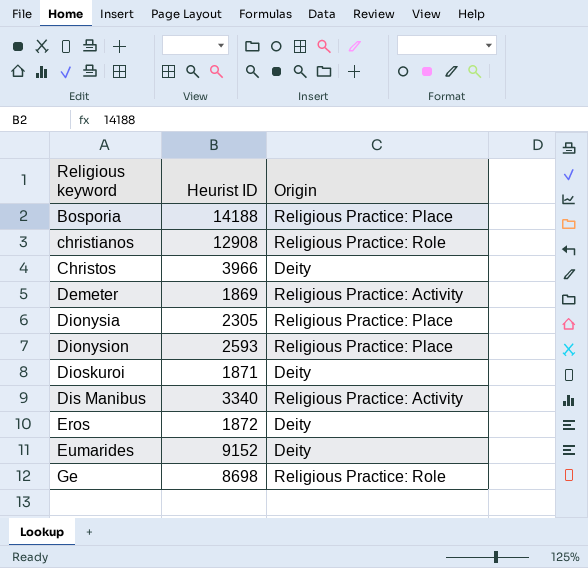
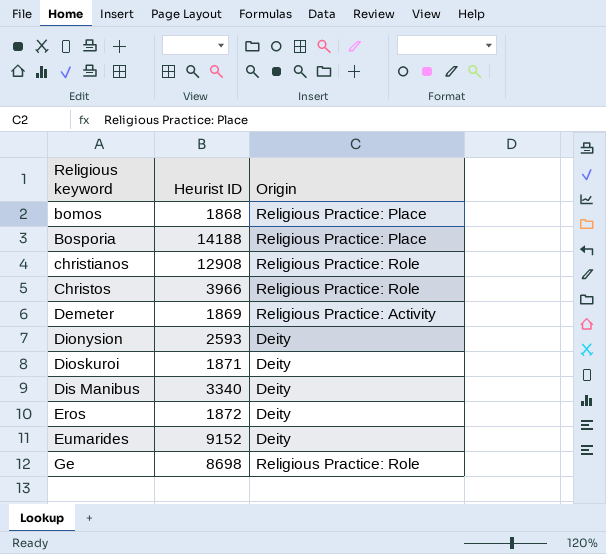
row Dionysia: 2305 | Religious Practice: Place -> none
row bomos: none -> 1868 | Religious Practice: Place
Christos | Origin: Deity -> Religious Practice: Role
Dionysion | Origin: Religious Practice: Place -> Deity
Dis Manibus | Origin: Religious Practice: Activity -> Deity

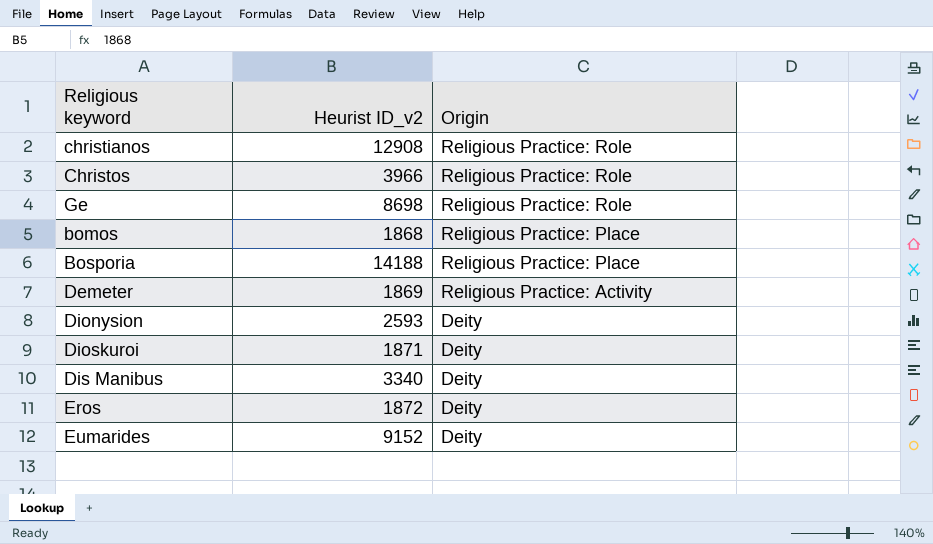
row order: Religious keyword ascending -> Origin descending
column name: Heurist ID -> Heurist ID_v2

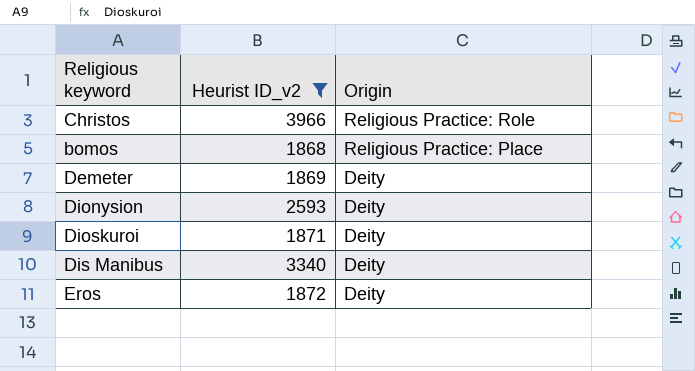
filter: none -> Heurist ID_v2 <= 3966
Demeter | Origin: Religious Practice: Activity -> Deity

